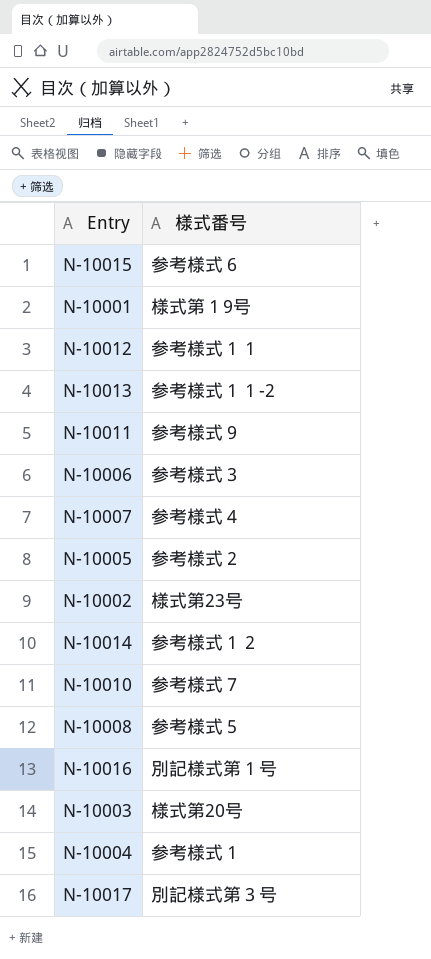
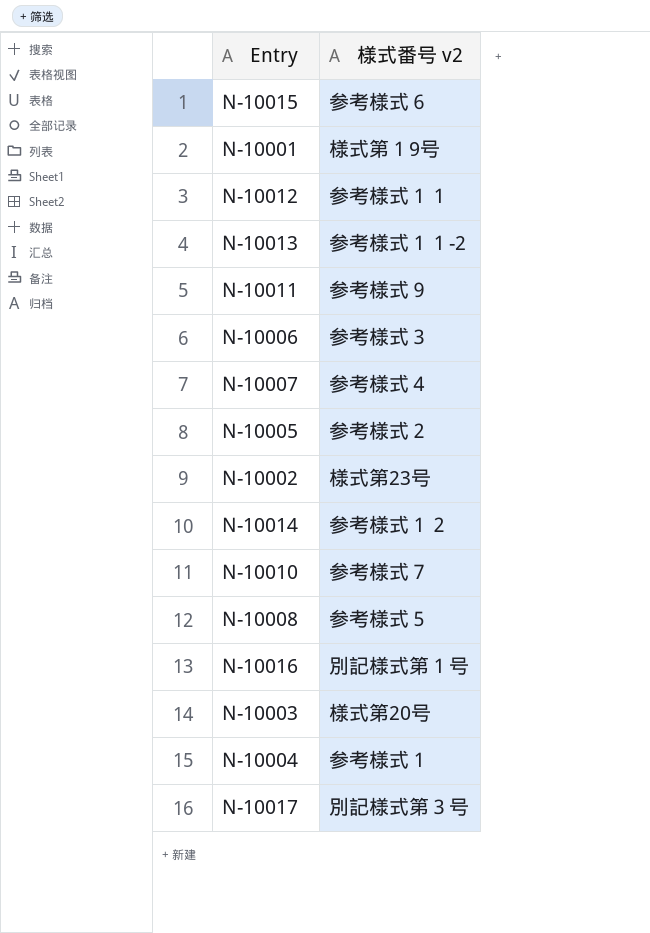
column name: 様式番号 -> 様式番号 v2

